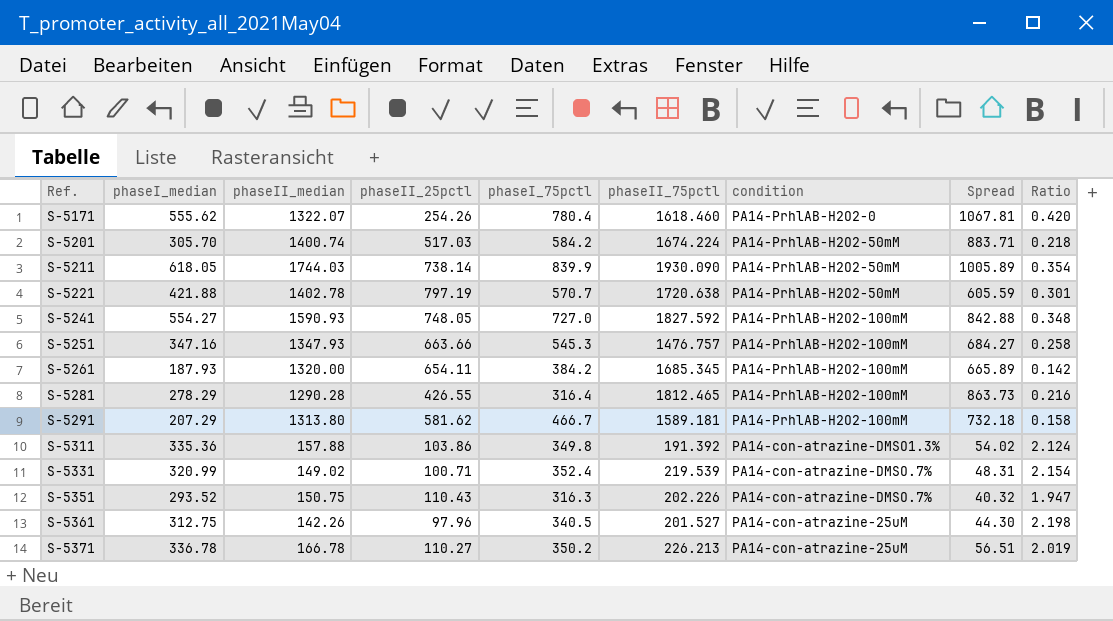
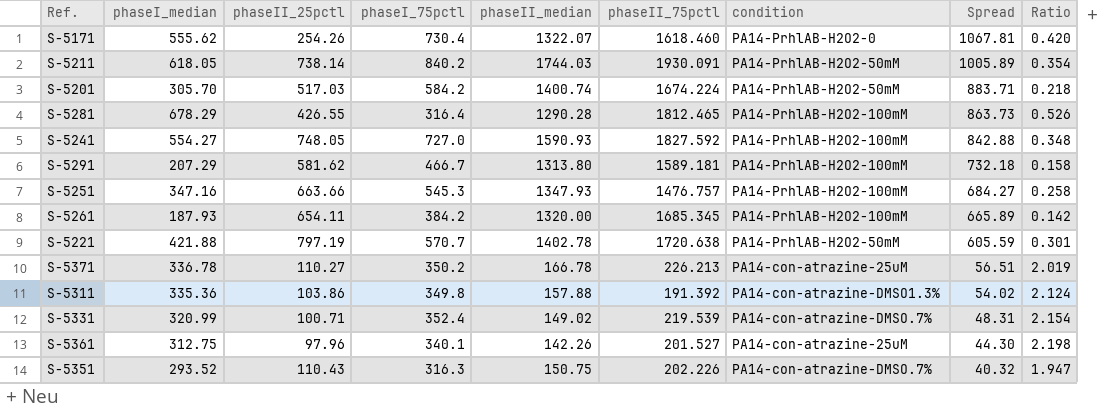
row order: Ref. ascending -> Spread descending
column phaseII_median | position: 3 -> 5
S-5171 | phaseI_75pctl: 780.4 -> 730.4
S-5211 | phaseI_75pctl: 839.9 -> 840.2
S-5211 | phaseII_75pctl: 1930.090 -> 1930.091
S-5281 | phaseI_median: 278.29 -> 678.29
S-5281 | Ratio: 0.216 -> 0.526
S-5361 | phaseI_75pctl: 340.5 -> 340.1

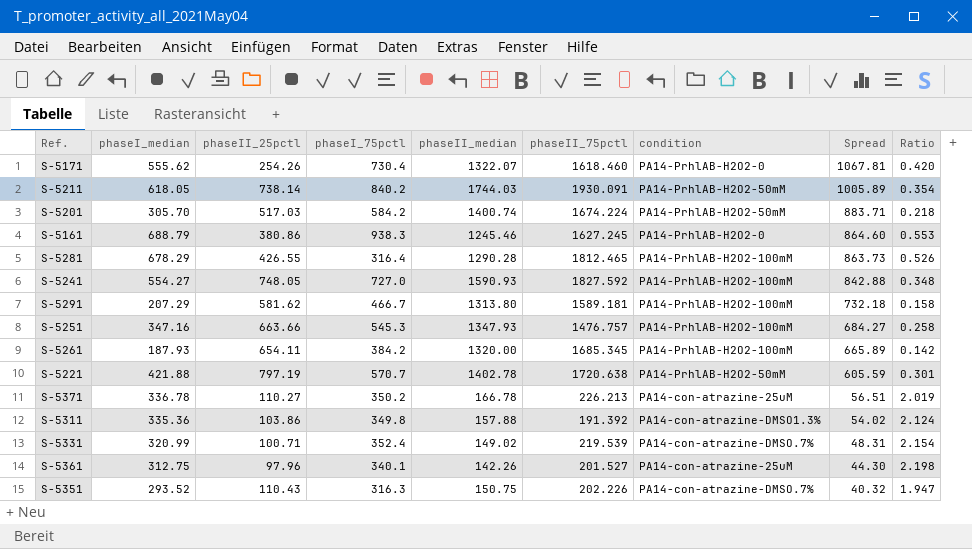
row S-5161: none -> 688.79 | 380.86 | 938.3 | 1245.46 | 1627.245 | PA14-PrhlAB-H2O2-0 | 864.60 | 0.553

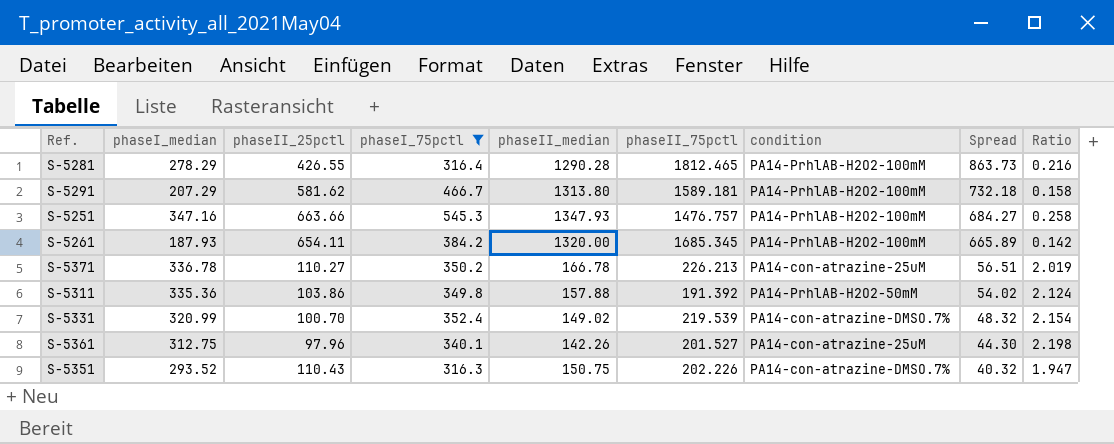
filter: none -> phaseI_75pctl <= 545.3
S-5281 | phaseI_median: 678.29 -> 278.29
S-5281 | Ratio: 0.526 -> 0.216
S-5311 | condition: PA14-con-atrazine-DMSO1.3% -> PA14-PrhlAB-H2O2-50mM
S-5331 | phaseII_25pctl: 100.71 -> 100.70
S-5331 | Spread: 48.31 -> 48.32

